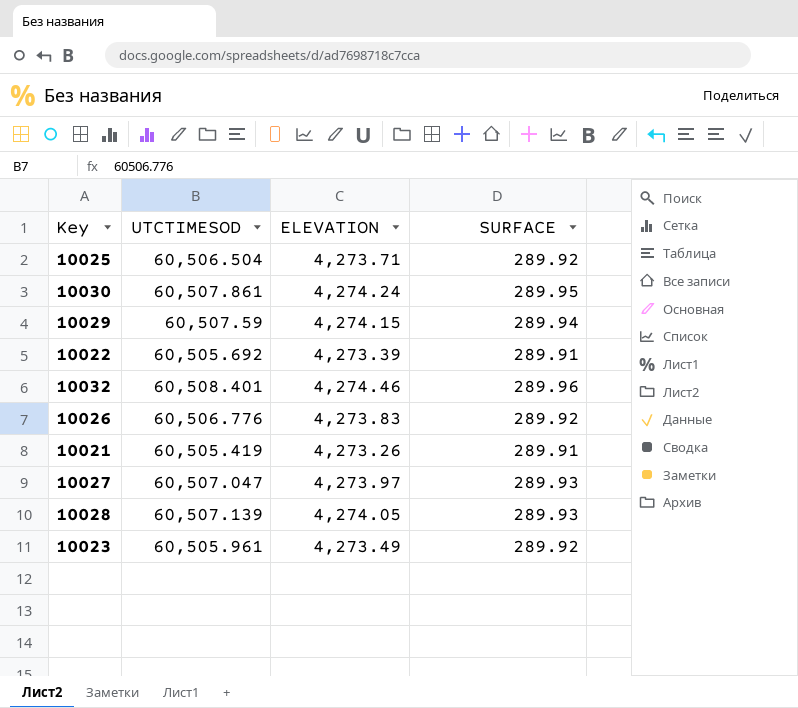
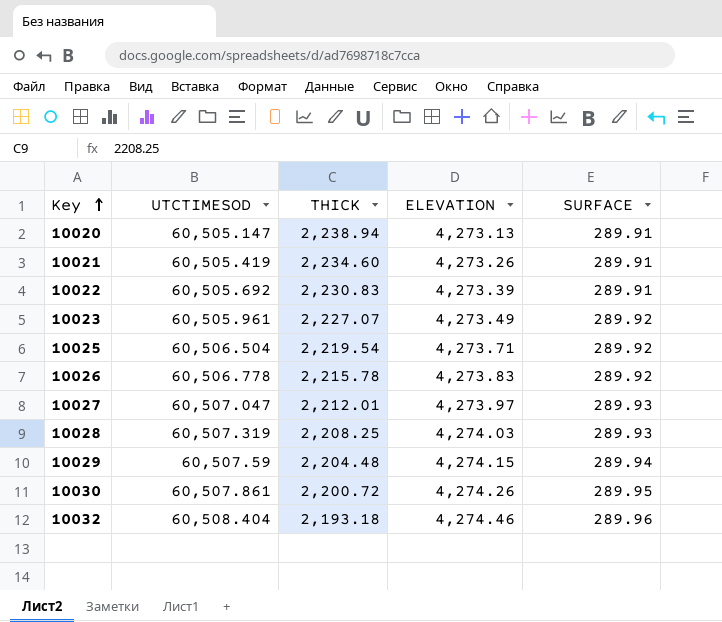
row order: none -> Key ascending
column THICK | position: none -> 3
row 10020: none -> 60,505.147 | 2,238.94 | 4,273.13 | 289.91
10026 | UTCTIMESOD: 60,506.776 -> 60,506.778
10028 | UTCTIMESOD: 60,507.139 -> 60,507.319
10028 | ELEVATION: 4,274.05 -> 4,274.03
10030 | ELEVATION: 4,274.24 -> 4,274.26
10032 | UTCTIMESOD: 60,508.401 -> 60,508.404

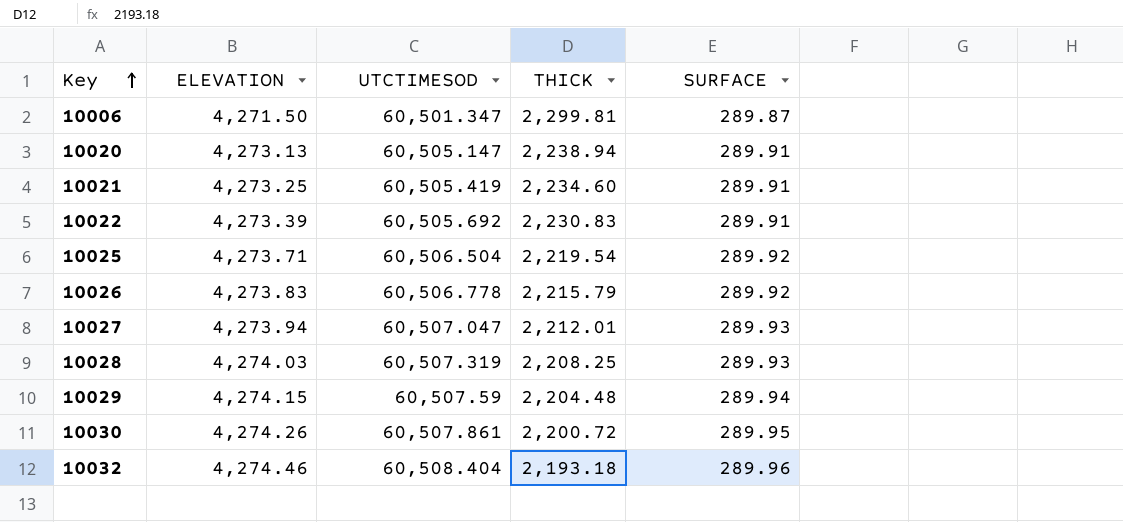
column ELEVATION | position: 4 -> 2
row 10023: 60,505.961 | 2,227.07 | 4,273.49 | 289.92 -> none
row 10006: none -> 4,271.50 | 60,501.347 | 2,299.81 | 289.87
10021 | ELEVATION: 4,273.26 -> 4,273.25
10026 | THICK: 2,215.78 -> 2,215.79
10027 | ELEVATION: 4,273.97 -> 4,273.94

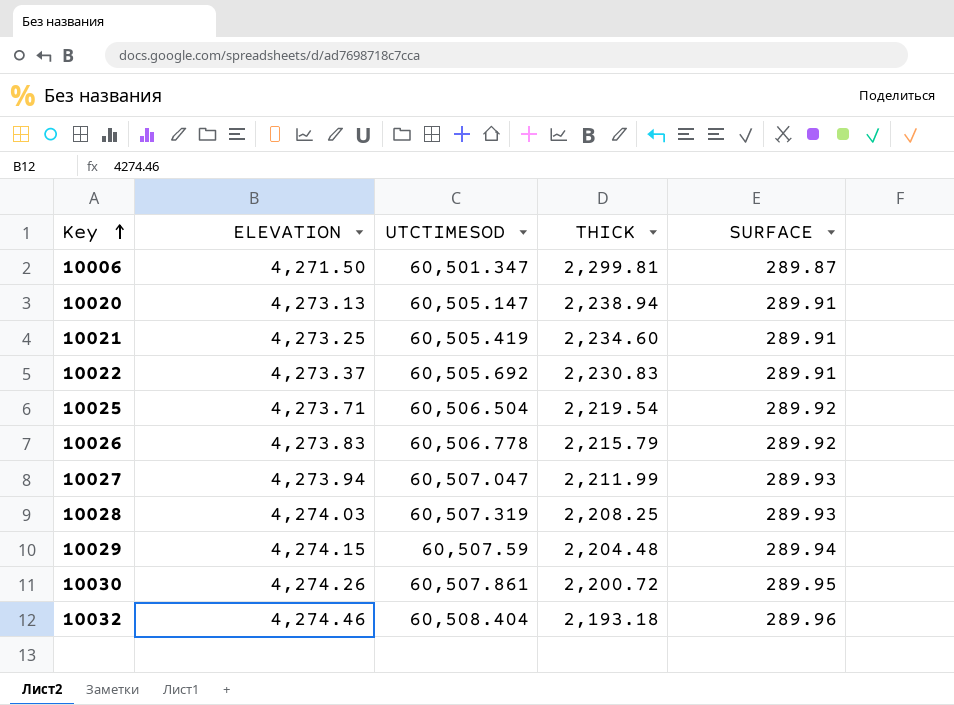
10022 | ELEVATION: 4,273.39 -> 4,273.37
10027 | THICK: 2,212.01 -> 2,211.99

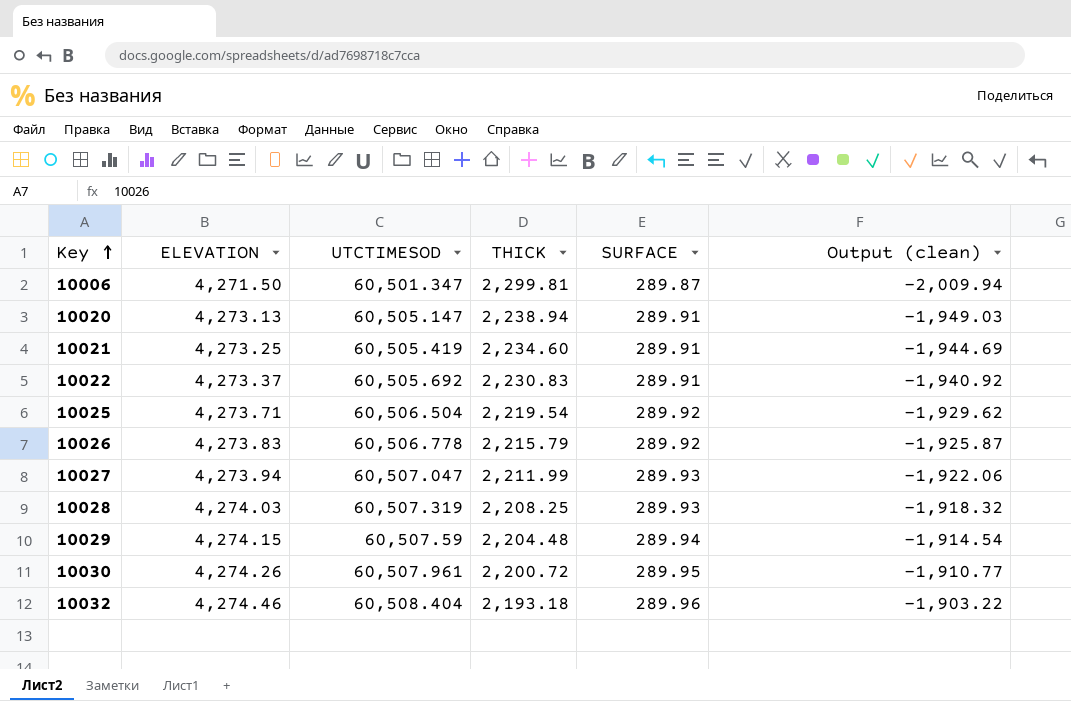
column Output (clean) | formula: none -> [SURFACE] - [THICK]
10030 | UTCTIMESOD: 60,507.861 -> 60,507.961

